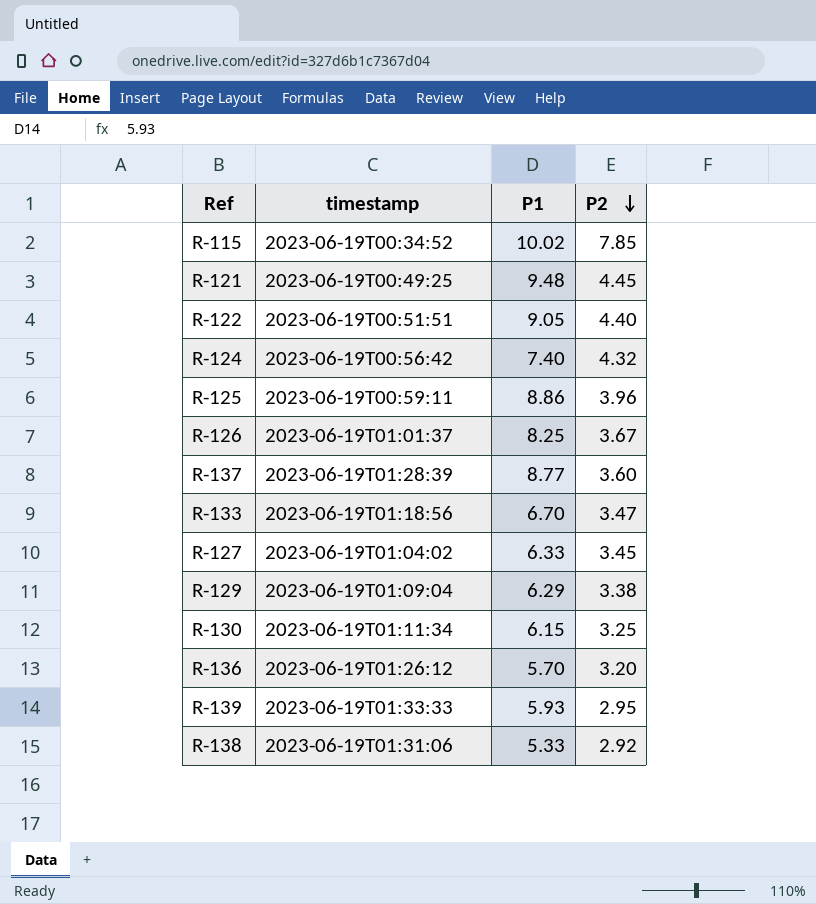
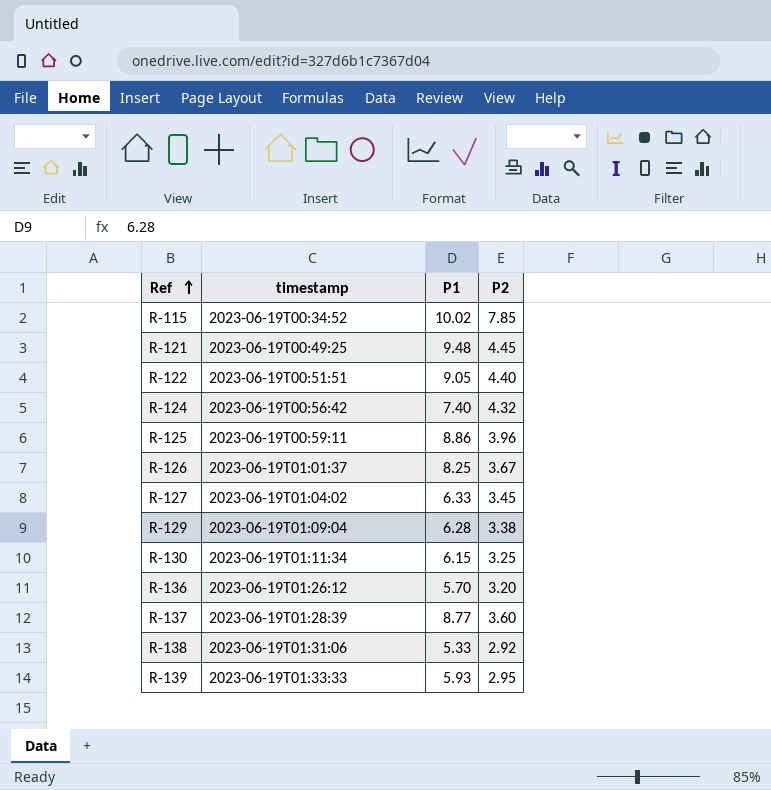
row order: P2 descending -> Ref ascending
row R-133: 2023-06-19T01:18:56 | 6.70 | 3.47 -> none
R-129 | P1: 6.29 -> 6.28

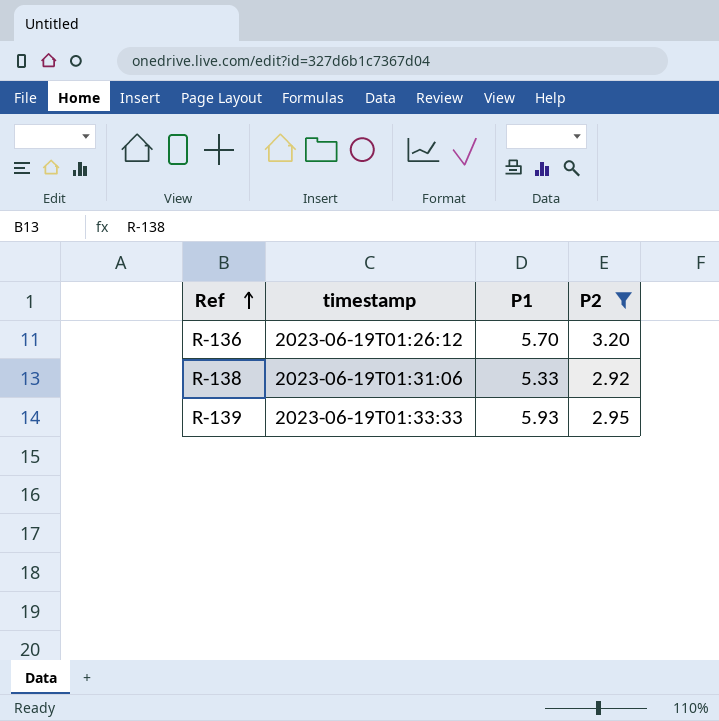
filter: none -> P2 <= 3.20

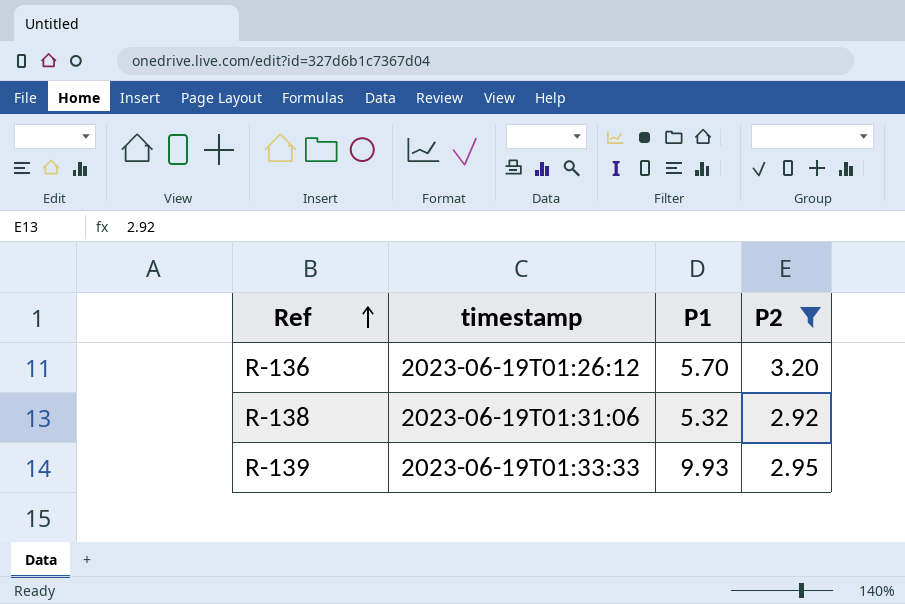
R-138 | P1: 5.33 -> 5.32
R-139 | P1: 5.93 -> 9.93

